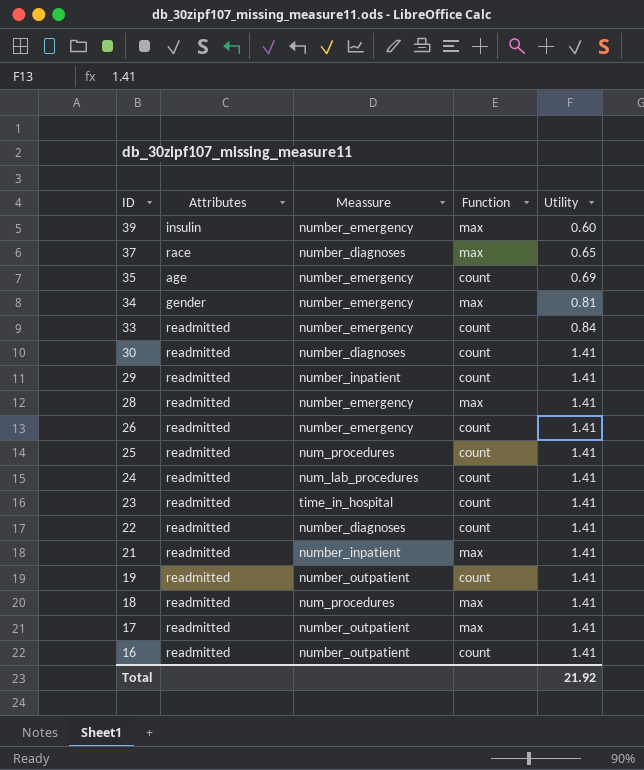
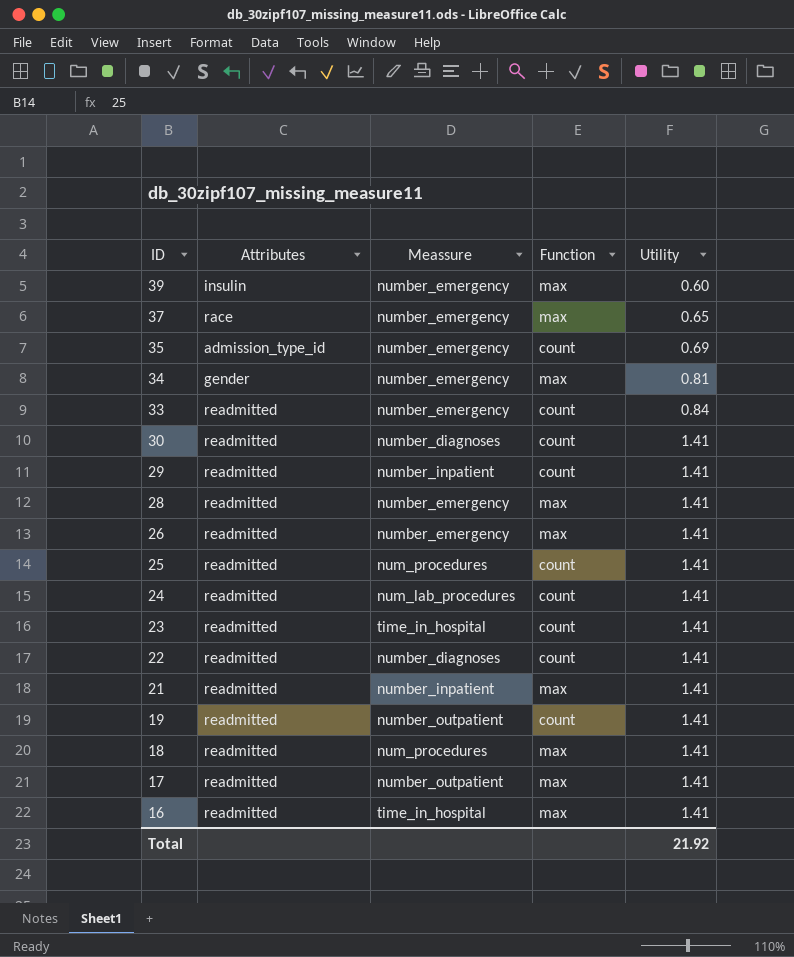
37 | Meassure: number_diagnoses -> number_emergency
35 | Attributes: age -> admission_type_id
26 | Function: count -> max
16 | Meassure: number_outpatient -> time_in_hospital
16 | Function: count -> max

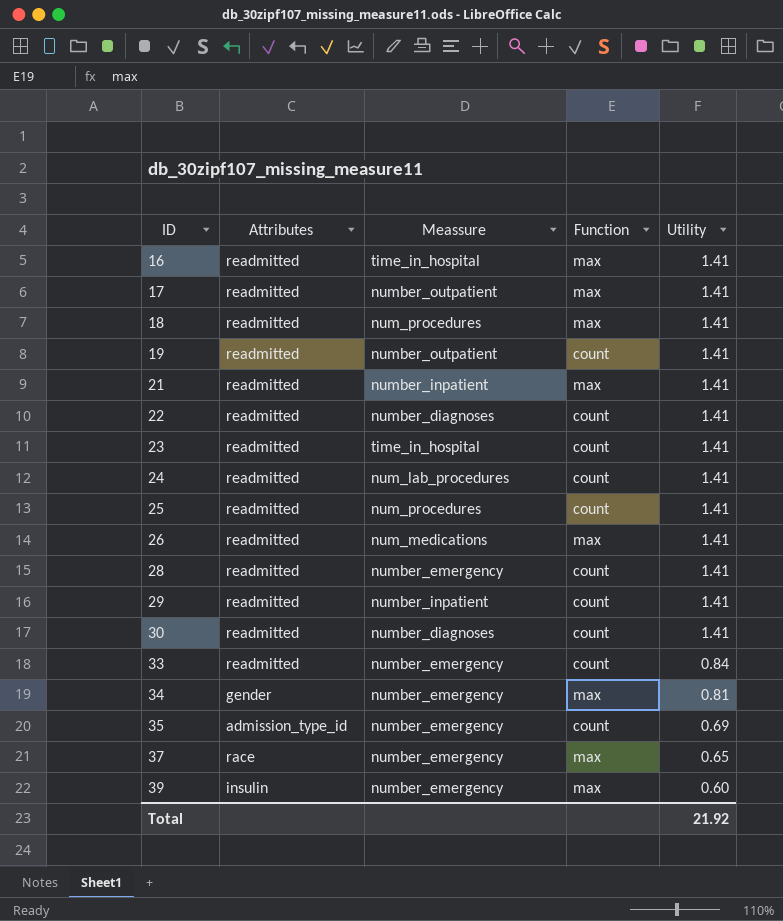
row order: ID descending -> ID ascending
26 | Meassure: number_emergency -> num_medications
28 | Function: max -> count

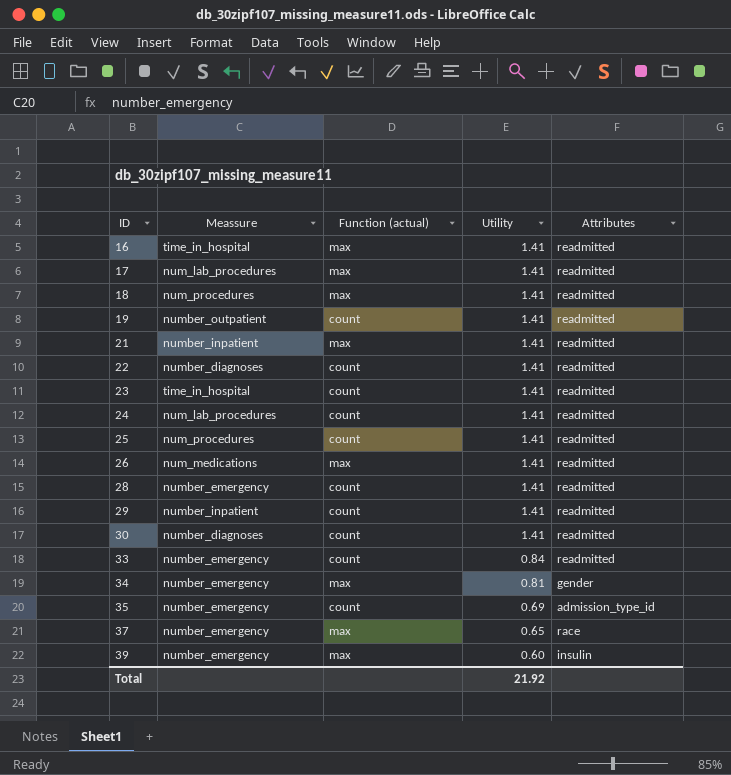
column name: Function -> Function (actual)
column Attributes | position: 2 -> 5
17 | Meassure: number_outpatient -> num_lab_procedures

